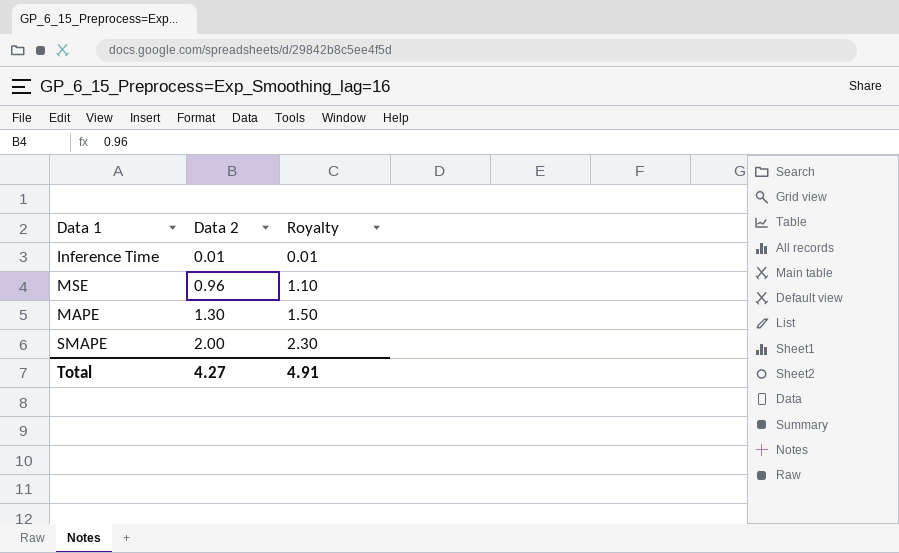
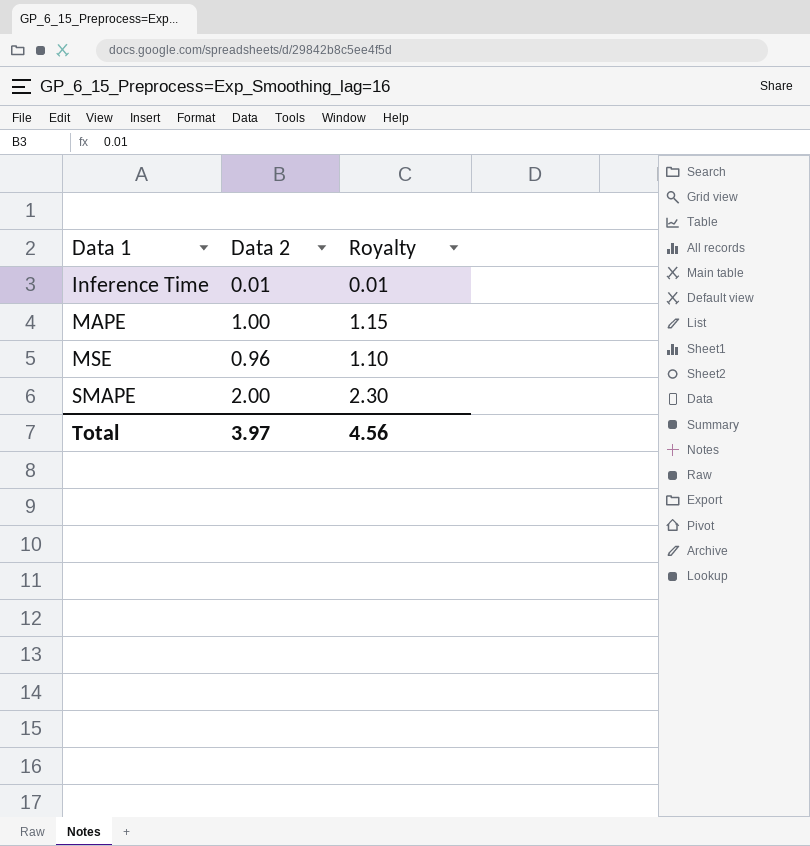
row order: Data 2 ascending -> Data 1 ascending
MAPE | Data 2: 1.30 -> 1.00
MAPE | Royalty: 1.50 -> 1.15
Total | Data 2: 4.27 -> 3.97
Total | Royalty: 4.91 -> 4.56

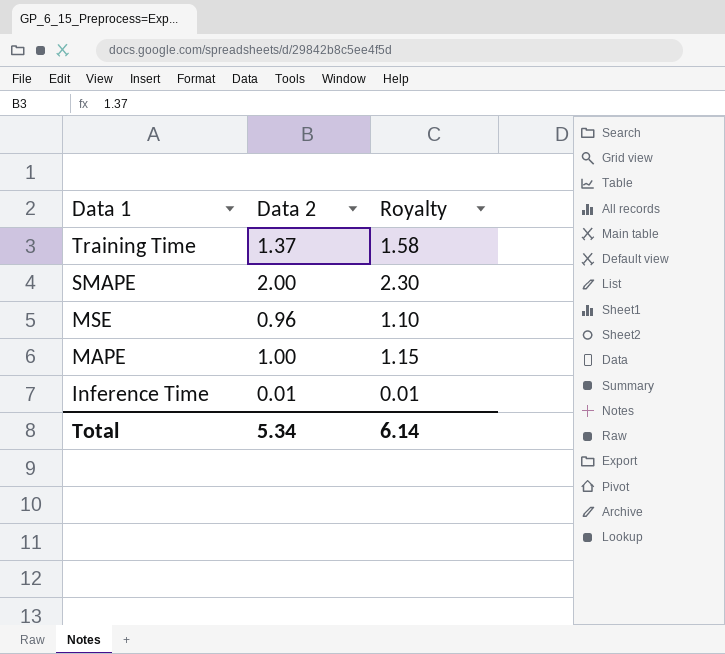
row order: Data 1 ascending -> Data 1 descending
row Training Time: none -> 1.37 | 1.58
Total | Data 2: 3.97 -> 5.34
Total | Royalty: 4.56 -> 6.14

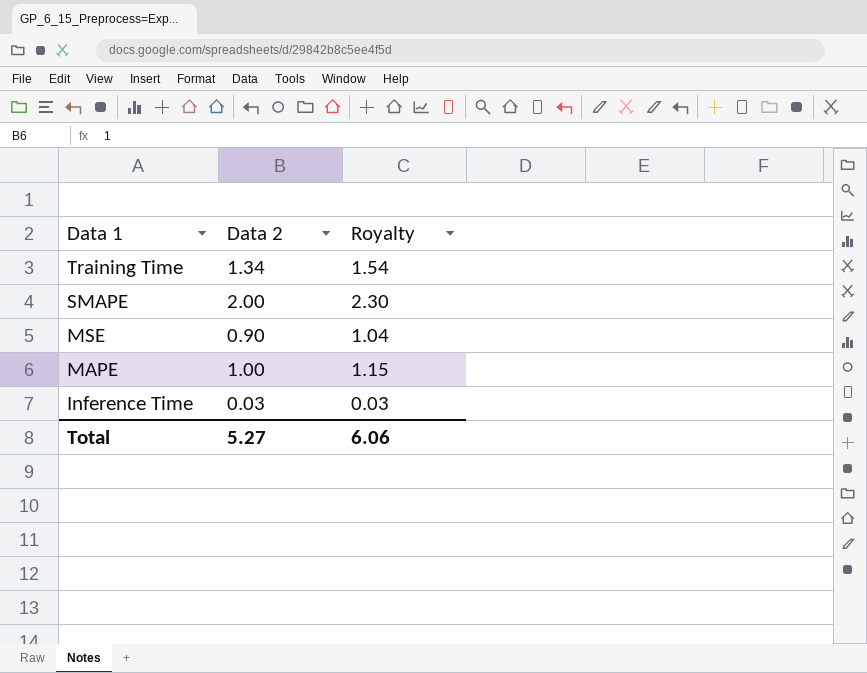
Training Time | Data 2: 1.37 -> 1.34
Training Time | Royalty: 1.58 -> 1.54
MSE | Data 2: 0.96 -> 0.90
MSE | Royalty: 1.10 -> 1.04
Inference Time | Data 2: 0.01 -> 0.03
Inference Time | Royalty: 0.01 -> 0.03
Total | Data 2: 5.34 -> 5.27
Total | Royalty: 6.14 -> 6.06

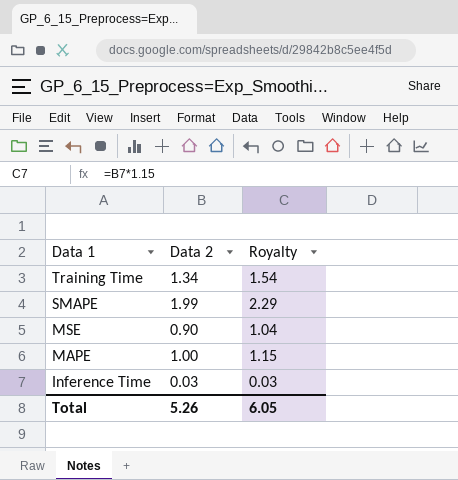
SMAPE | Data 2: 2.00 -> 1.99
SMAPE | Royalty: 2.30 -> 2.29
Total | Data 2: 5.27 -> 5.26
Total | Royalty: 6.06 -> 6.05

